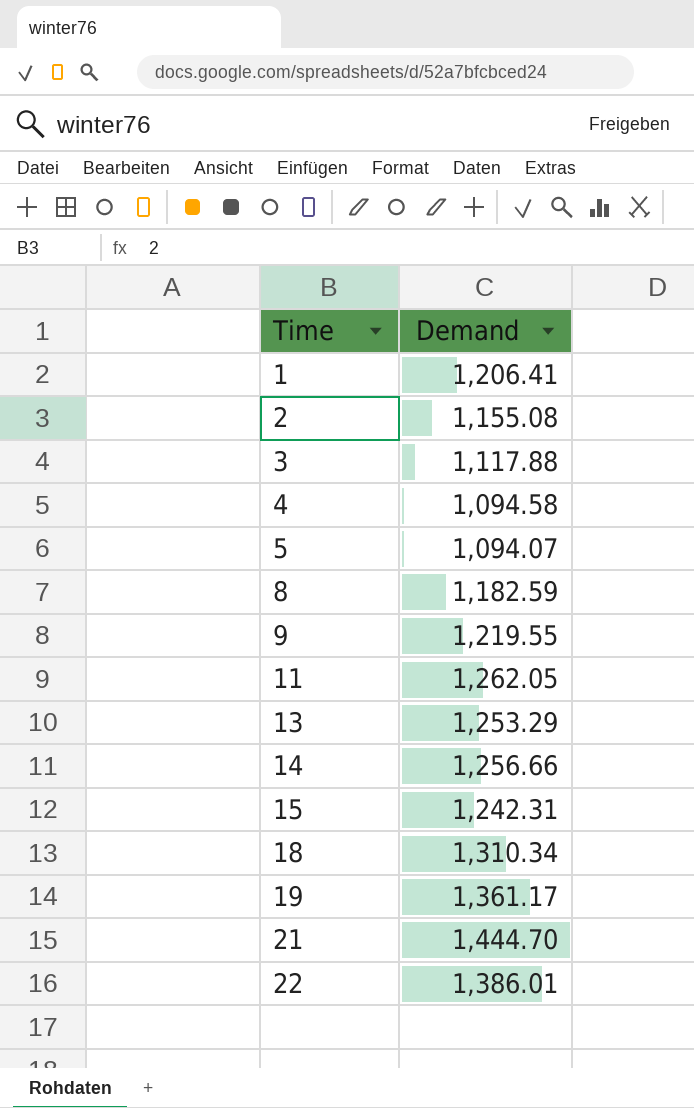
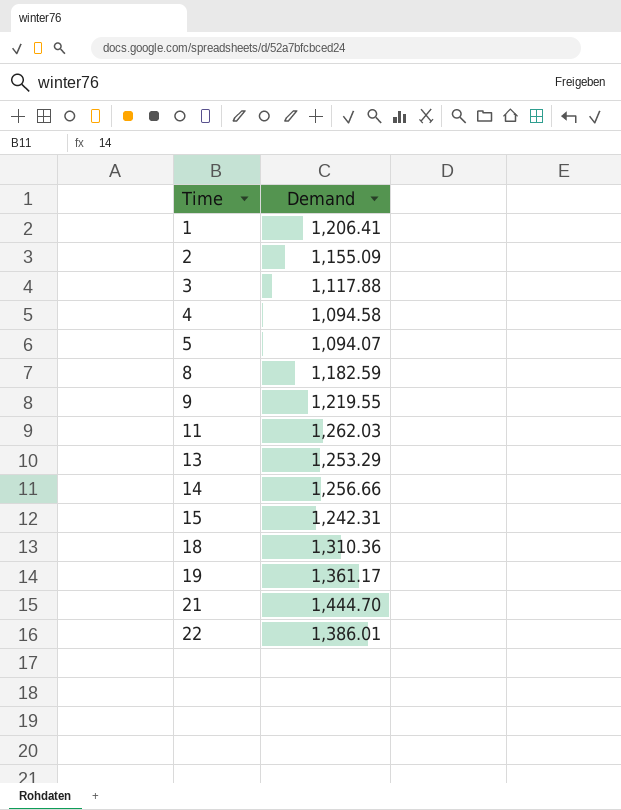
2 | Demand: 1,155.08 -> 1,155.09
11 | Demand: 1,262.05 -> 1,262.03
18 | Demand: 1,310.34 -> 1,310.36

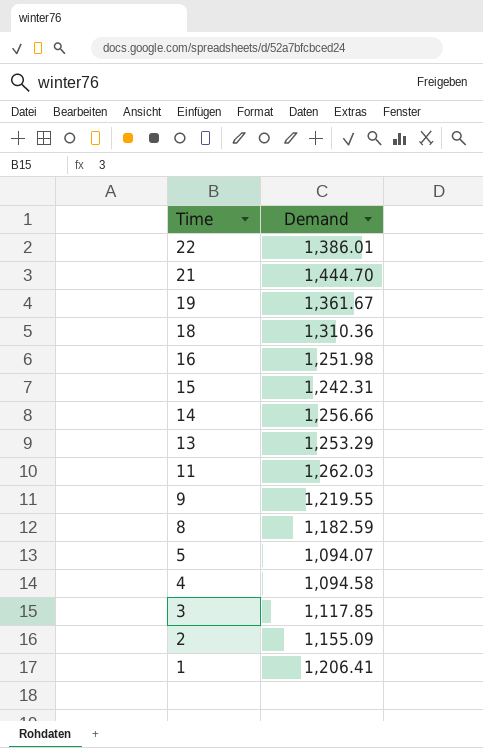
row order: Time ascending -> Time descending
19 | Demand: 1,361.17 -> 1,361.67
row 16: none -> 1,251.98
3 | Demand: 1,117.88 -> 1,117.85

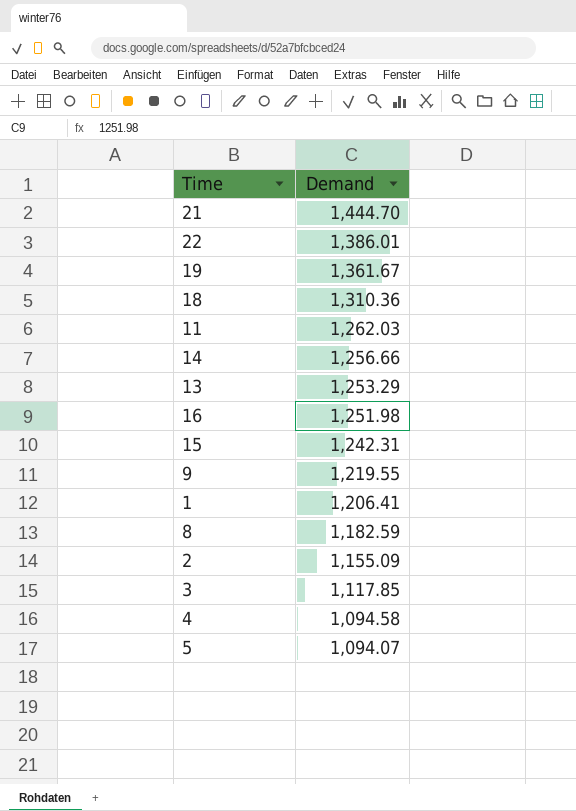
row order: Time descending -> Demand descending

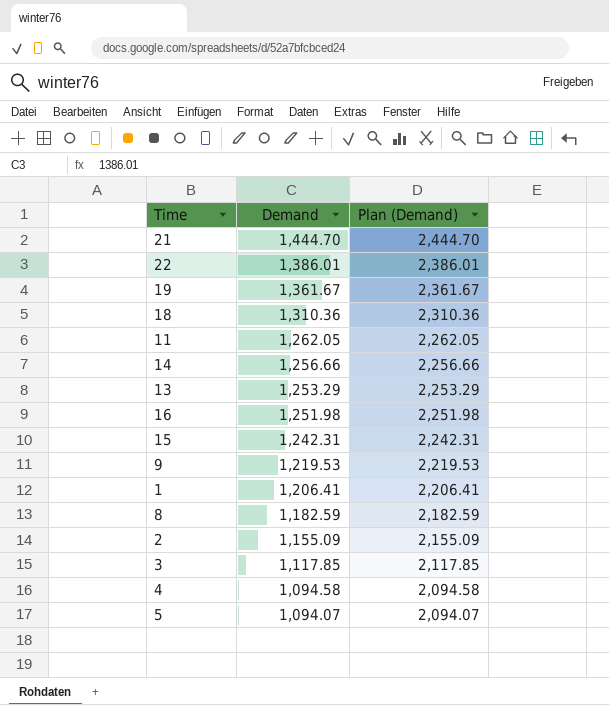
column Plan (Demand) | formula: none -> [Demand] + 1000
11 | Demand: 1,262.03 -> 1,262.05
9 | Demand: 1,219.55 -> 1,219.53

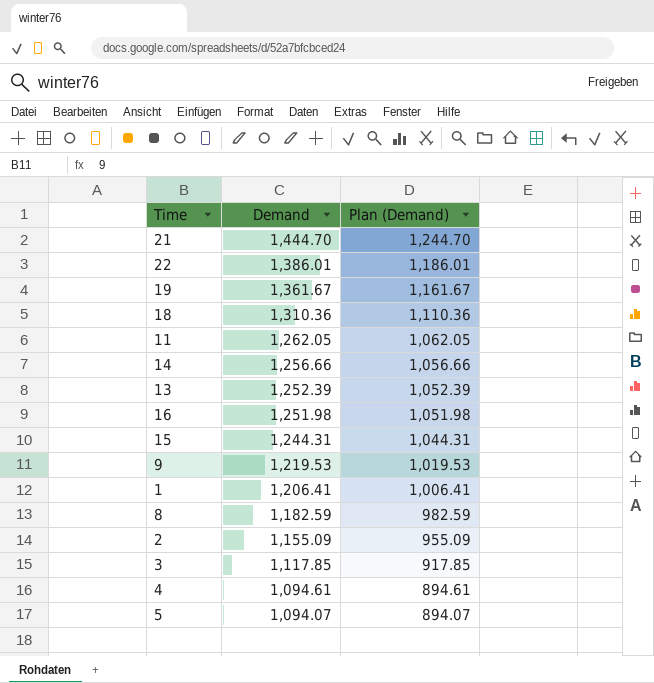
column Plan (Demand) | formula: [Demand] + 1000 -> [Demand] - 200
13 | Demand: 1,253.29 -> 1,252.39
15 | Demand: 1,242.31 -> 1,244.31
4 | Demand: 1,094.58 -> 1,094.61

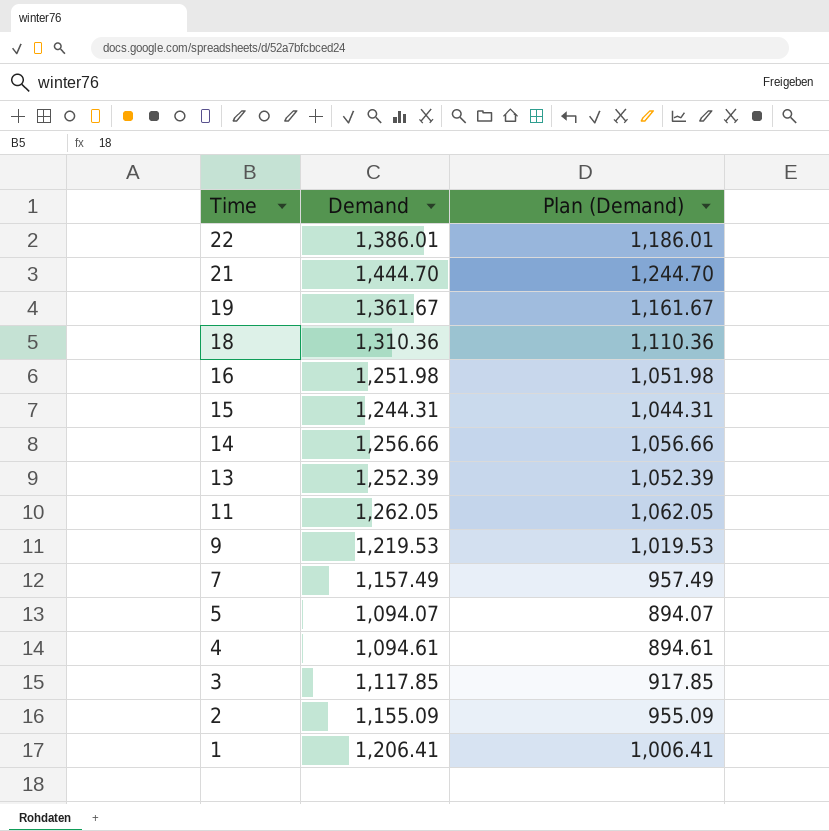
row order: Demand descending -> Time descending
row 8: 1,182.59 | 982.59 -> none
row 7: none -> 1,157.49 | 957.49

